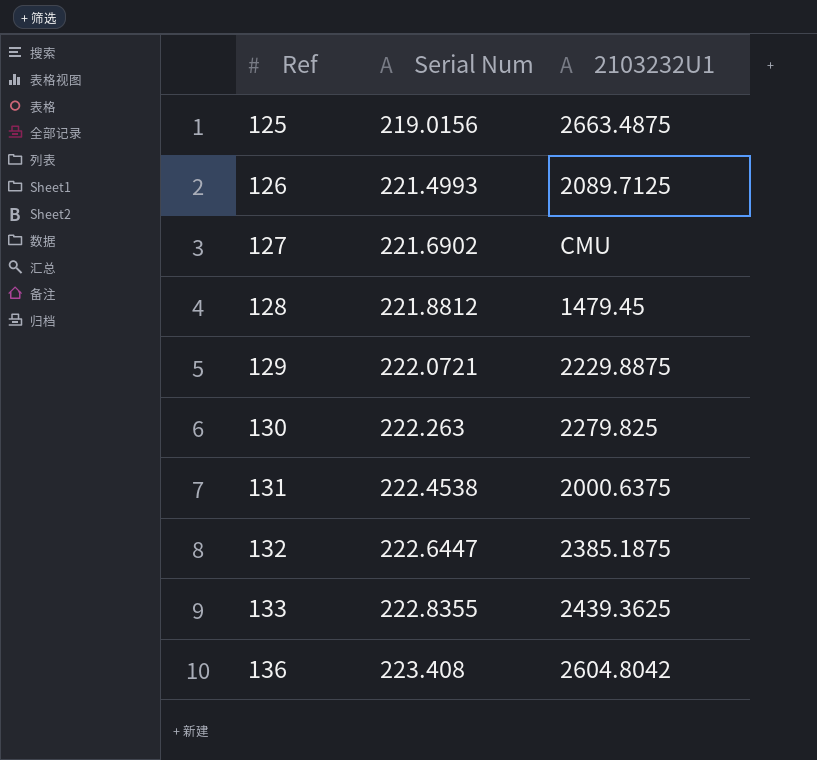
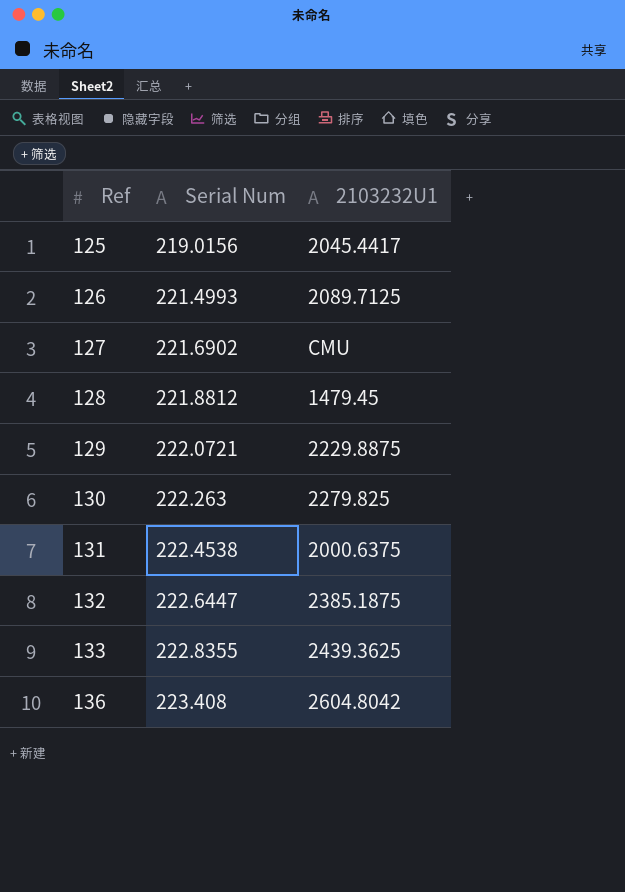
125 | 2103232U1: 2663.4875 -> 2045.4417

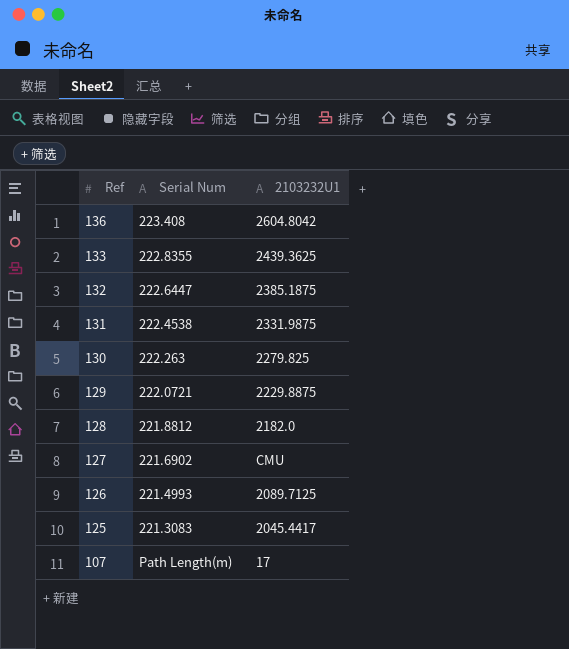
row order: Ref ascending -> Ref descending
131 | 2103232U1: 2000.6375 -> 2331.9875
128 | 2103232U1: 1479.45 -> 2182.0
125 | Serial Num: 219.0156 -> 221.3083
row 107: none -> Path Length(m) | 17

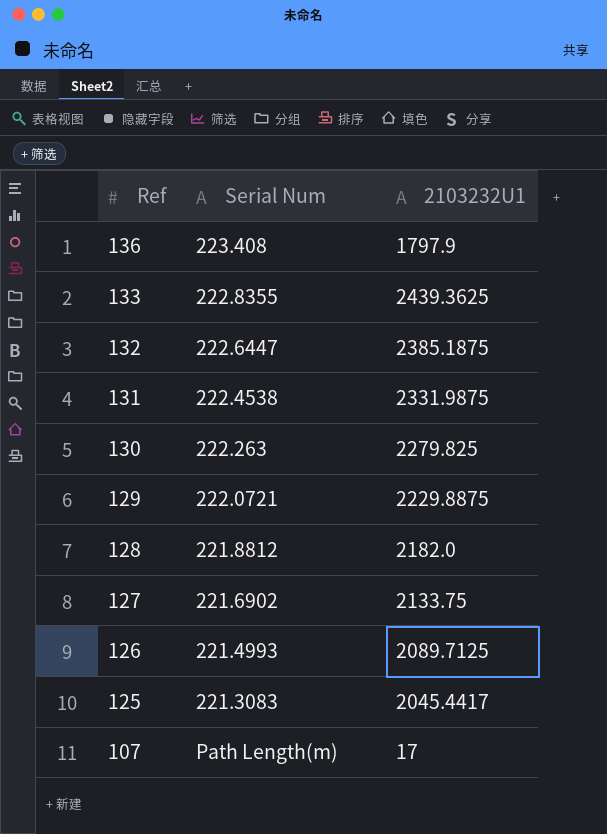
136 | 2103232U1: 2604.8042 -> 1797.9
127 | 2103232U1: CMU -> 2133.75

